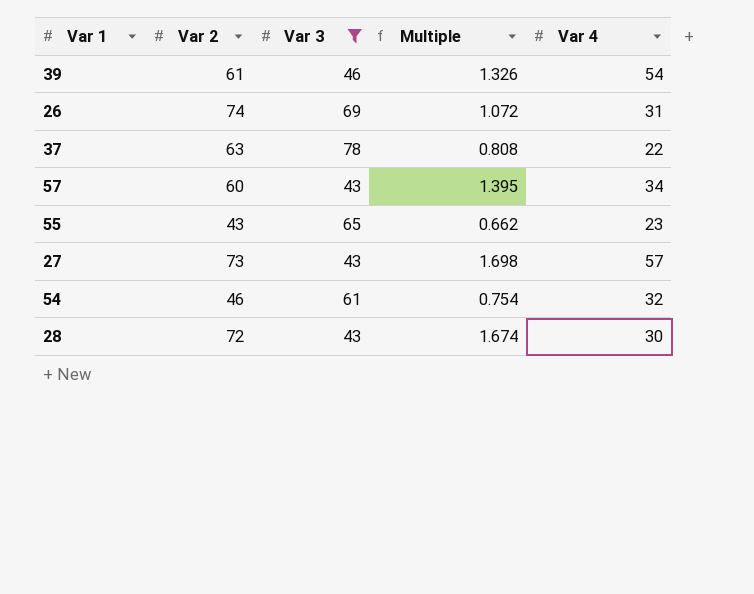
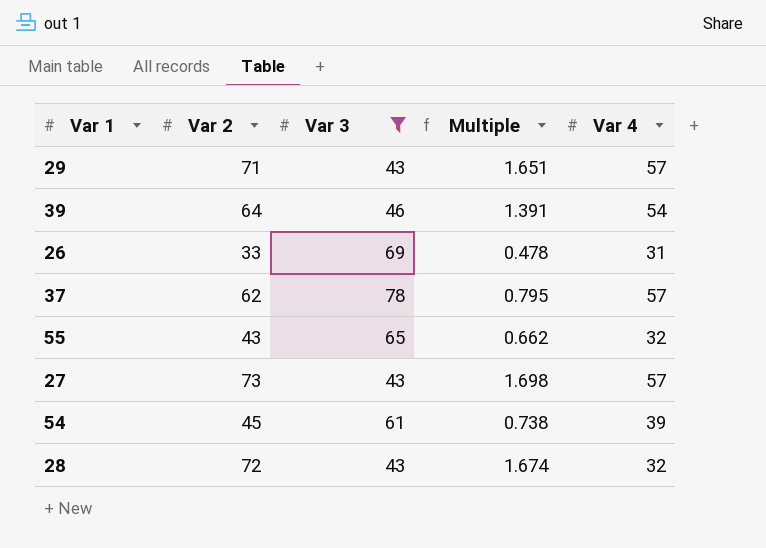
row 57: 60 | 43 | 1.395 | 34 -> none
row 29: none -> 71 | 43 | 1.651 | 57
39 | Var 2: 61 -> 64
39 | Multiple: 1.326 -> 1.391
26 | Var 2: 74 -> 33
26 | Multiple: 1.072 -> 0.478
37 | Var 2: 63 -> 62
37 | Multiple: 0.808 -> 0.795
37 | Var 4: 22 -> 57
55 | Var 4: 23 -> 32
54 | Var 2: 46 -> 45
54 | Multiple: 0.754 -> 0.738
54 | Var 4: 32 -> 39
28 | Var 4: 30 -> 32

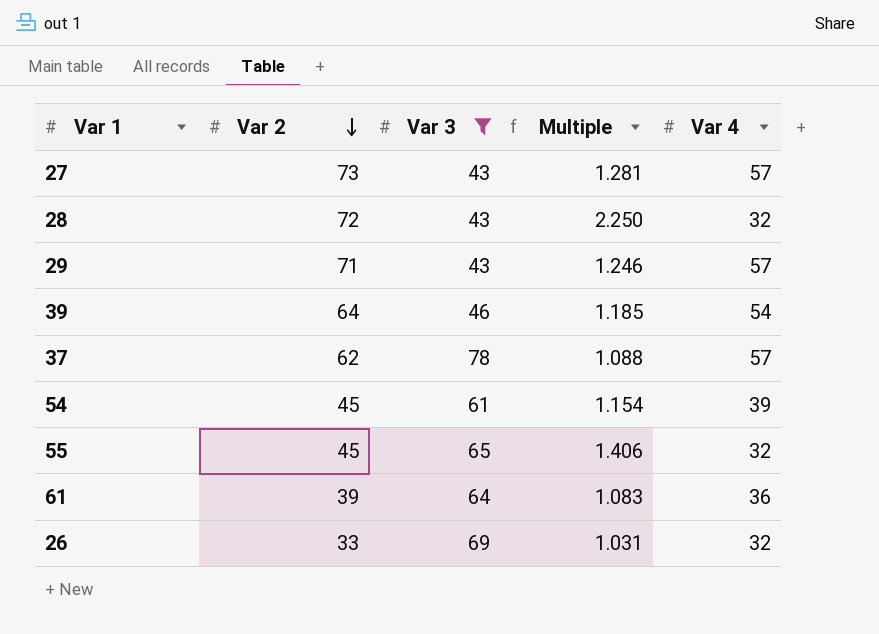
row order: none -> Var 2 descending
column Multiple | formula: [Var 2] / [Var 3] -> [Var 2] / [Var 4]
55 | Var 2: 43 -> 45
row 61: none -> 39 | 64 | 1.083 | 36
26 | Var 4: 31 -> 32

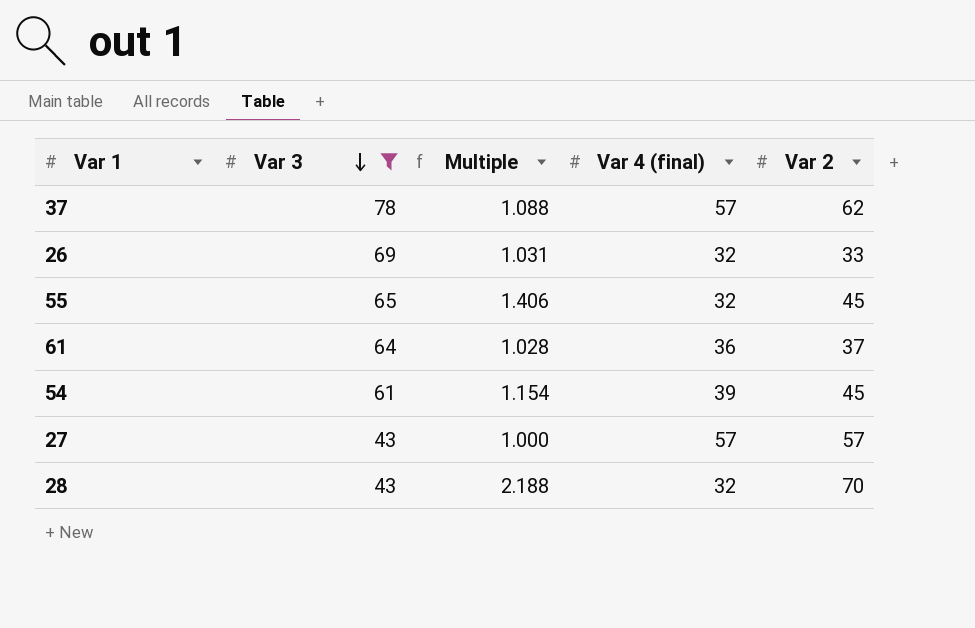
row order: Var 2 descending -> Var 3 descending
column name: Var 4 -> Var 4 (final)
column Var 2 | position: 2 -> 5
row 29: 71 | 43 | 1.246 | 57 -> none
row 39: 64 | 46 | 1.185 | 54 -> none
61 | Multiple: 1.083 -> 1.028
61 | Var 2: 39 -> 37
27 | Multiple: 1.281 -> 1.000
27 | Var 2: 73 -> 57
28 | Multiple: 2.250 -> 2.188
28 | Var 2: 72 -> 70

